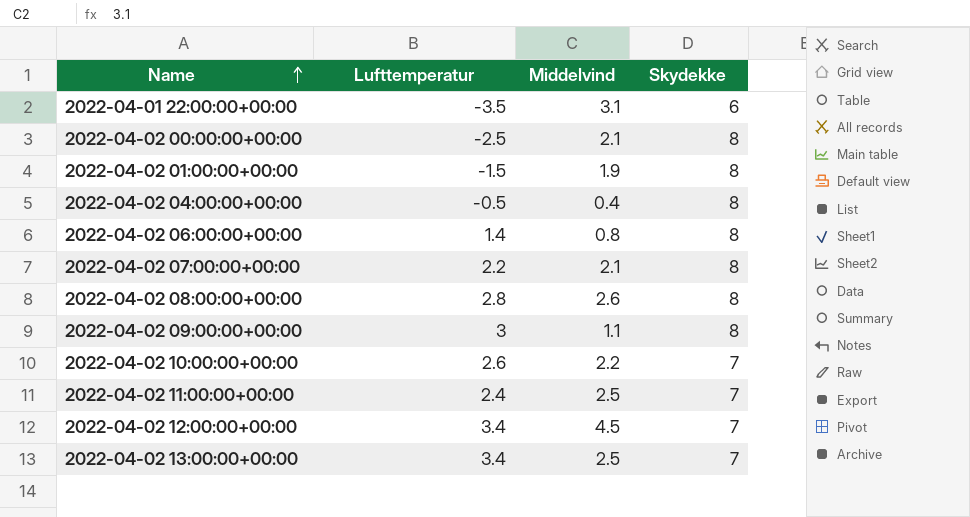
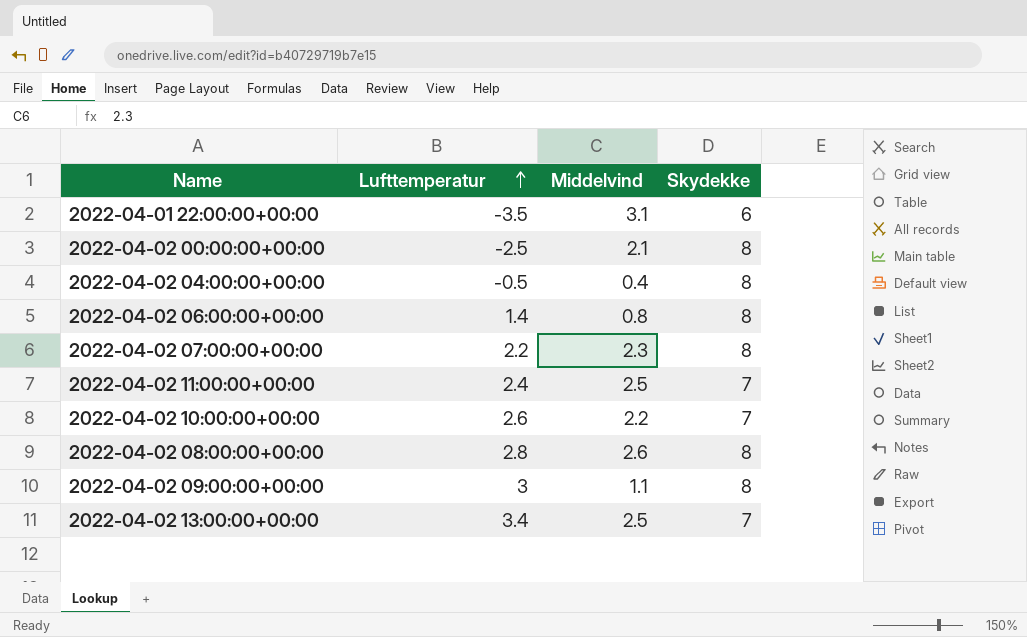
row order: Name ascending -> Lufttemperatur ascending
row 2022-04-02 01:00:00+00:00: -1.5 | 1.9 | 8 -> none
row 2022-04-02 12:00:00+00:00: 3.4 | 4.5 | 7 -> none
2022-04-02 07:00:00+00:00 | Middelvind: 2.1 -> 2.3

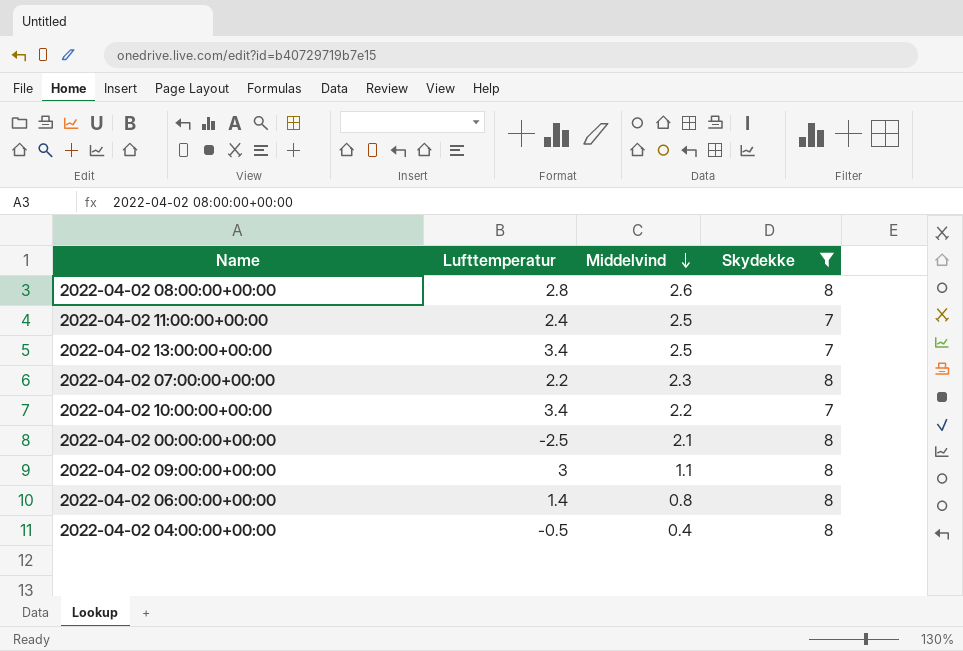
filter: none -> Skydekke != 6
row order: Lufttemperatur ascending -> Middelvind descending
2022-04-02 10:00:00+00:00 | Lufttemperatur: 2.6 -> 3.4

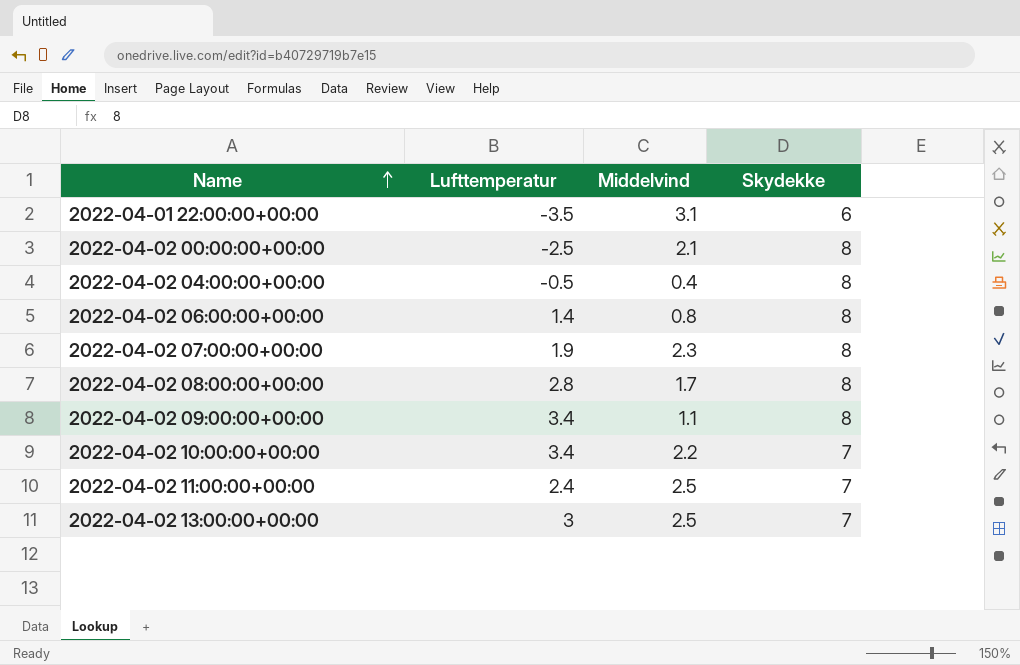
filter: Skydekke != 6 -> none
row order: Middelvind descending -> Name ascending
2022-04-02 07:00:00+00:00 | Lufttemperatur: 2.2 -> 1.9
2022-04-02 08:00:00+00:00 | Middelvind: 2.6 -> 1.7
2022-04-02 09:00:00+00:00 | Lufttemperatur: 3 -> 3.4
2022-04-02 13:00:00+00:00 | Lufttemperatur: 3.4 -> 3

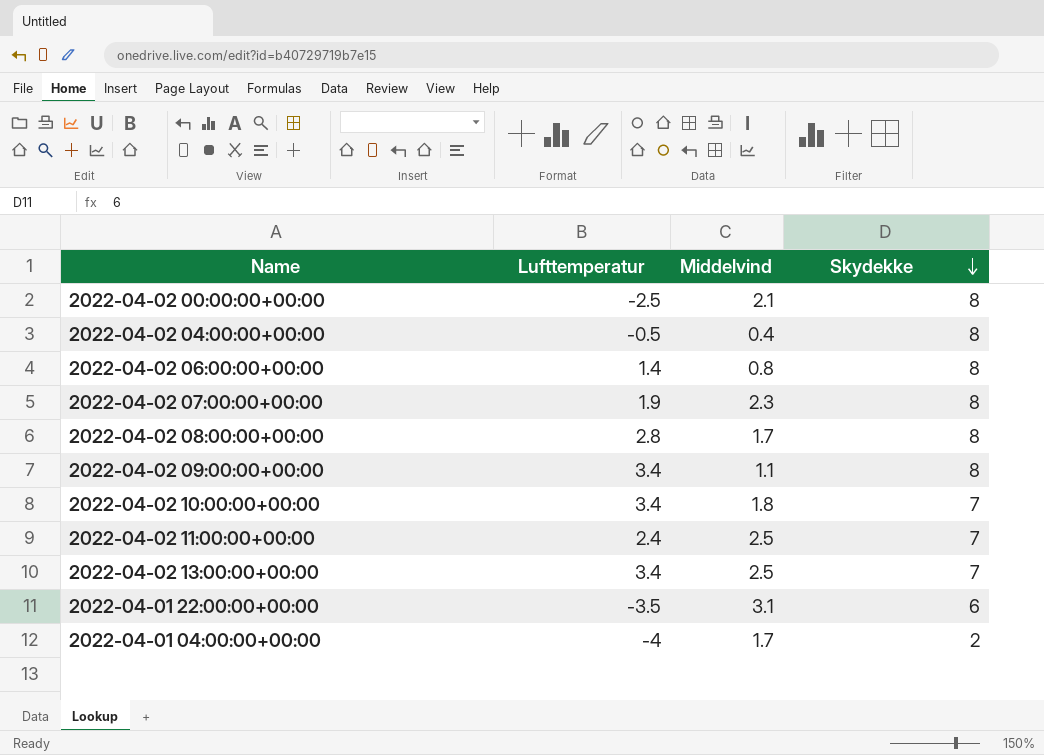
row order: Name ascending -> Skydekke descending
2022-04-02 10:00:00+00:00 | Middelvind: 2.2 -> 1.8
2022-04-02 13:00:00+00:00 | Lufttemperatur: 3 -> 3.4
row 2022-04-01 04:00:00+00:00: none -> -4 | 1.7 | 2

